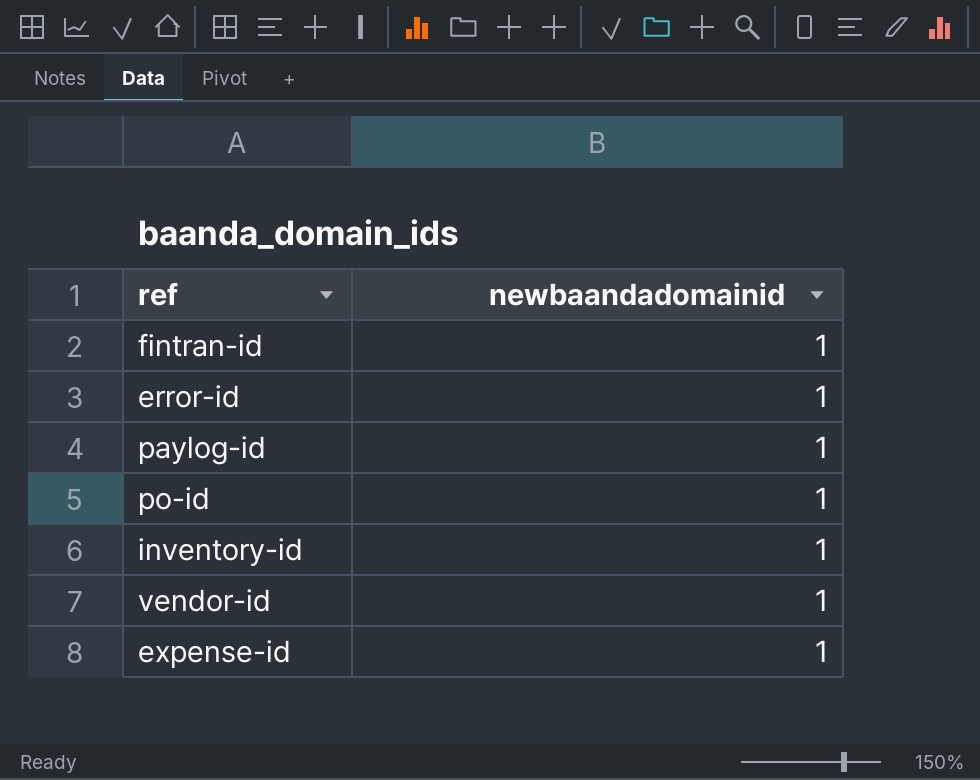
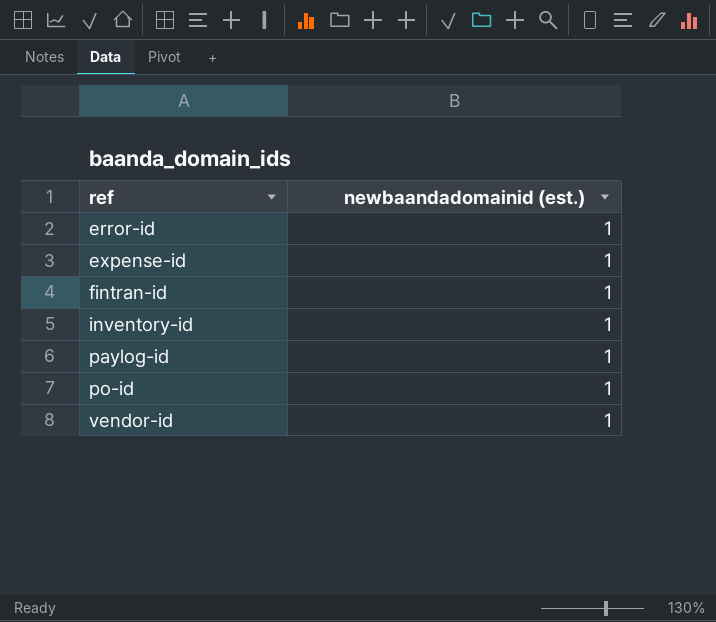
row order: none -> ref ascending
column name: newbaandadomainid -> newbaandadomainid (est.)

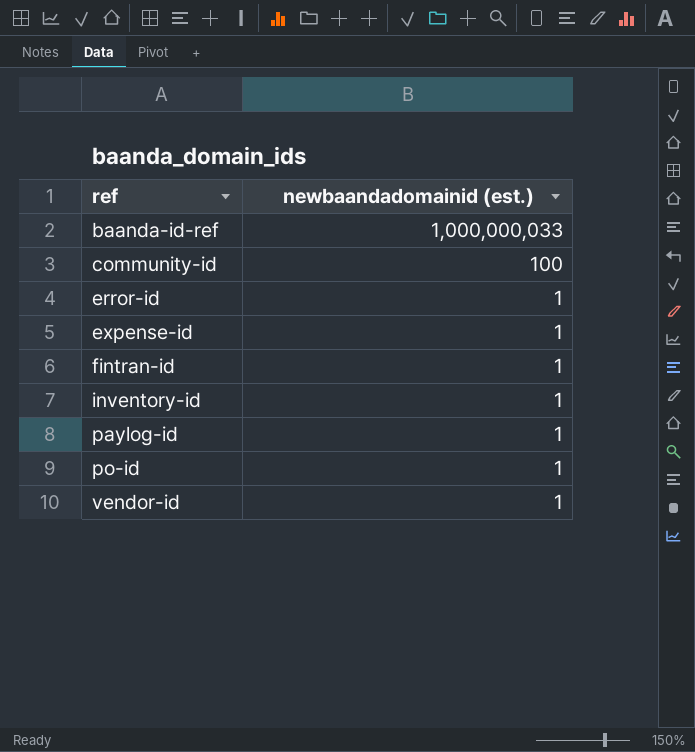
row baanda-id-ref: none -> 1,000,000,033
row community-id: none -> 100

